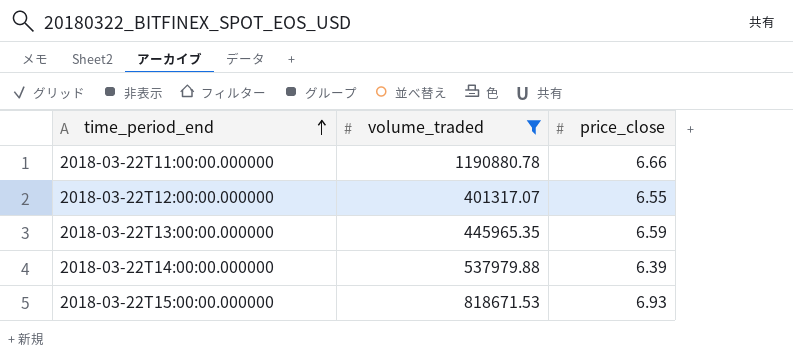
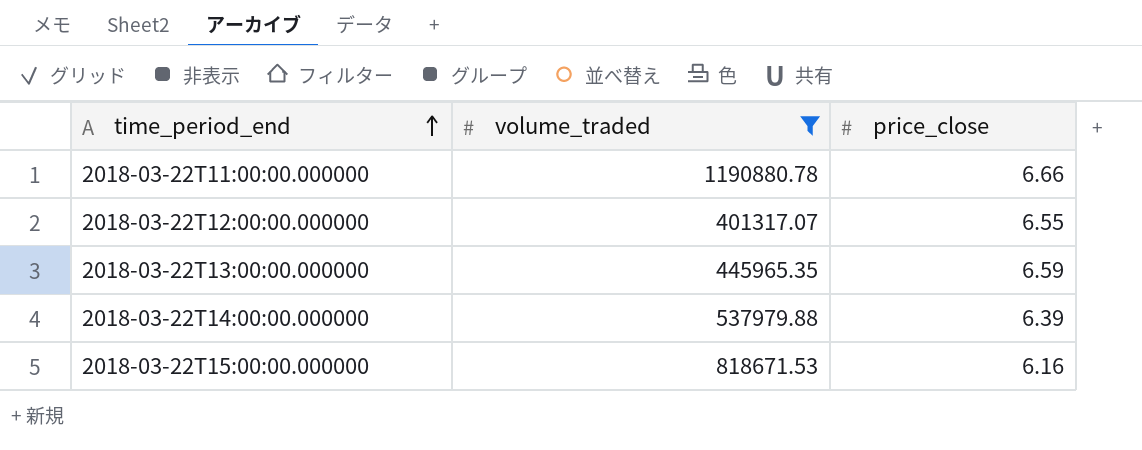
2018-03-22T15:00:00.000000 | price_close: 6.93 -> 6.16

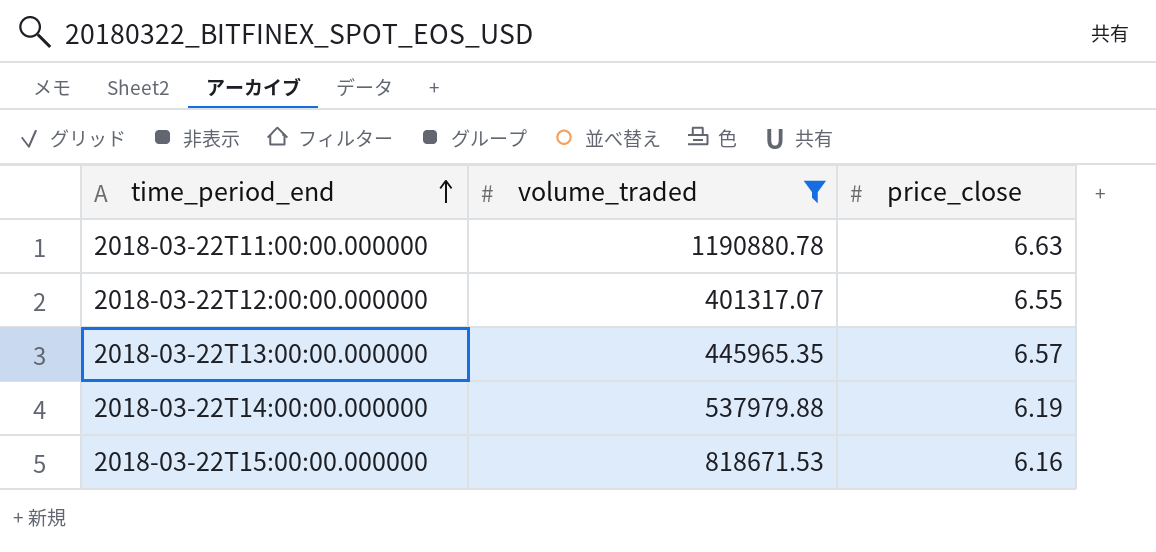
2018-03-22T11:00:00.000000 | price_close: 6.66 -> 6.63
2018-03-22T13:00:00.000000 | price_close: 6.59 -> 6.57
2018-03-22T14:00:00.000000 | price_close: 6.39 -> 6.19

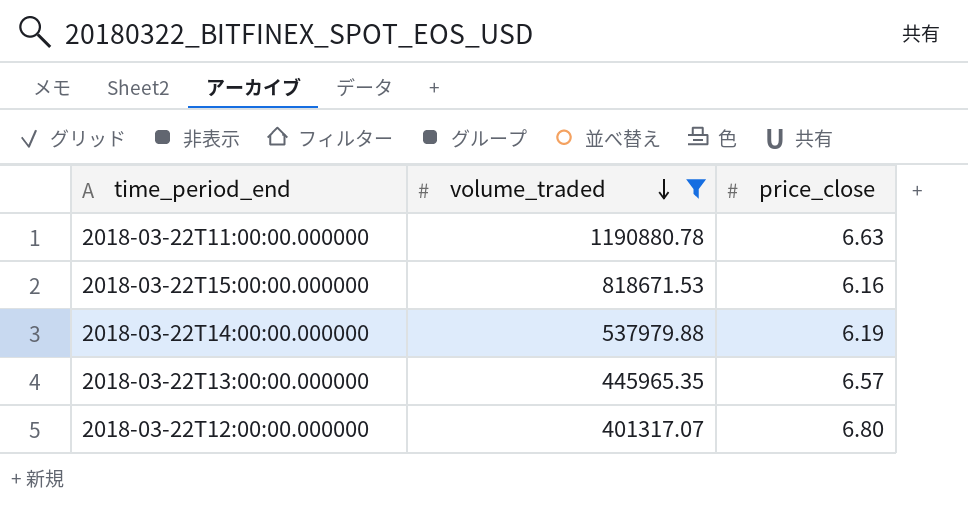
row order: time_period_end ascending -> volume_traded descending
2018-03-22T12:00:00.000000 | price_close: 6.55 -> 6.80

